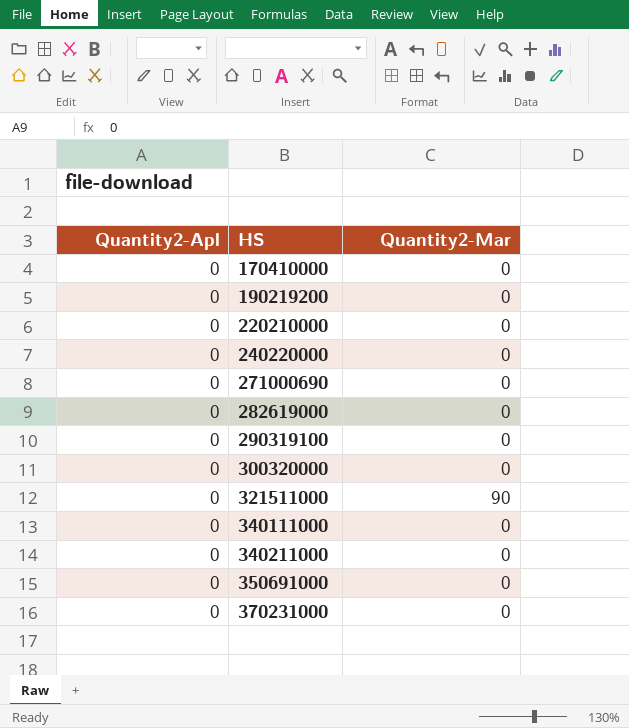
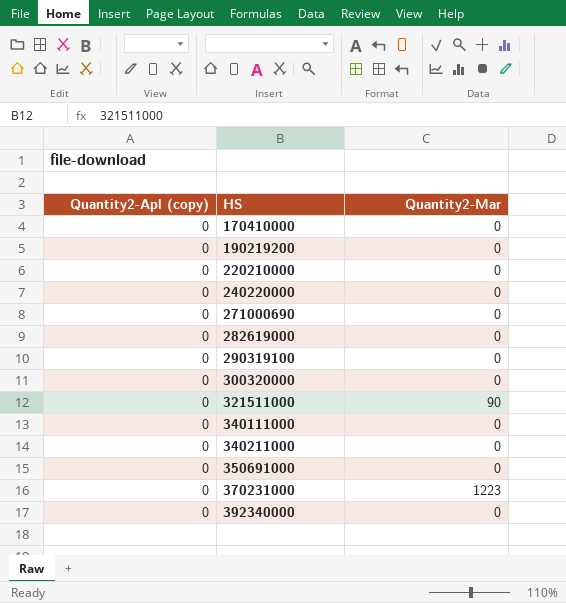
column name: Quantity2-Apl -> Quantity2-Apl (copy)
370231000 | Quantity2-Mar: 0 -> 1223
row 392340000: none -> 0 | 0

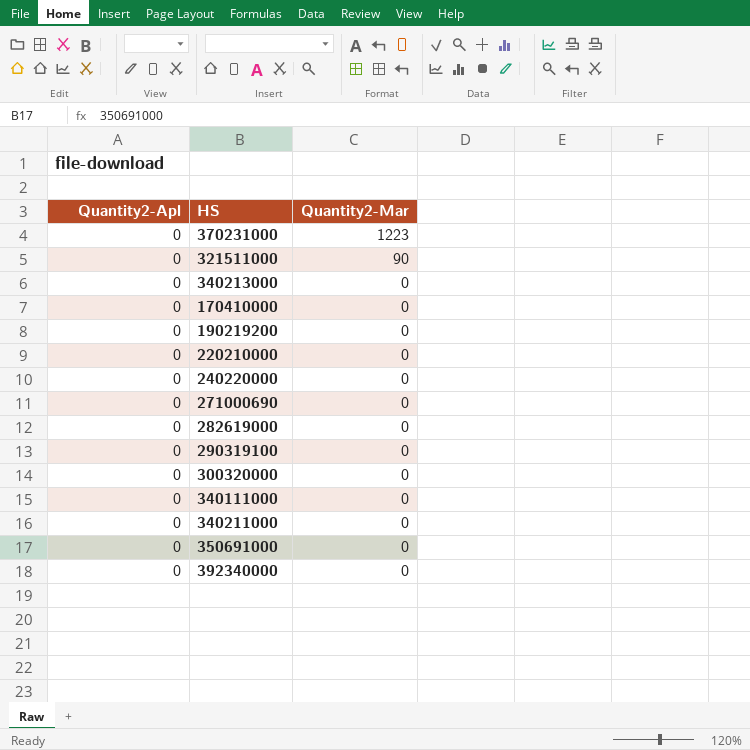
row order: HS ascending -> Quantity2-Mar descending
column name: Quantity2-Apl (copy) -> Quantity2-Apl
row 340213000: none -> 0 | 0

